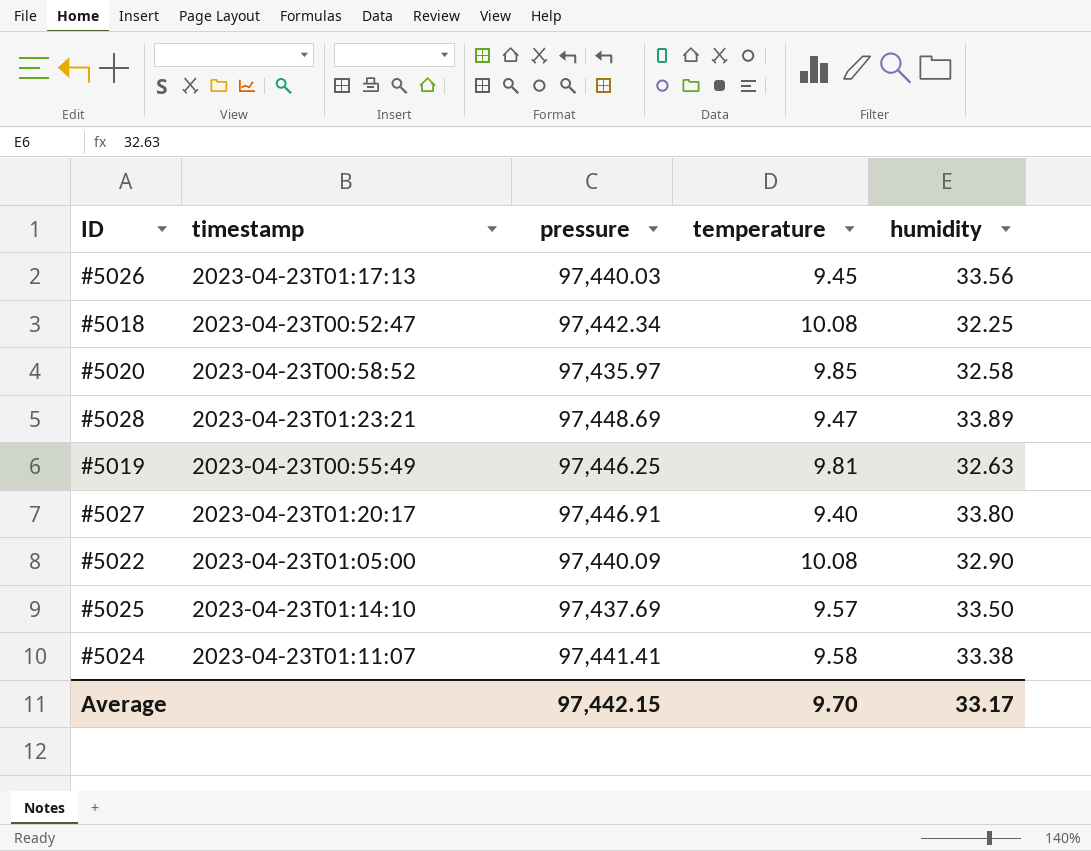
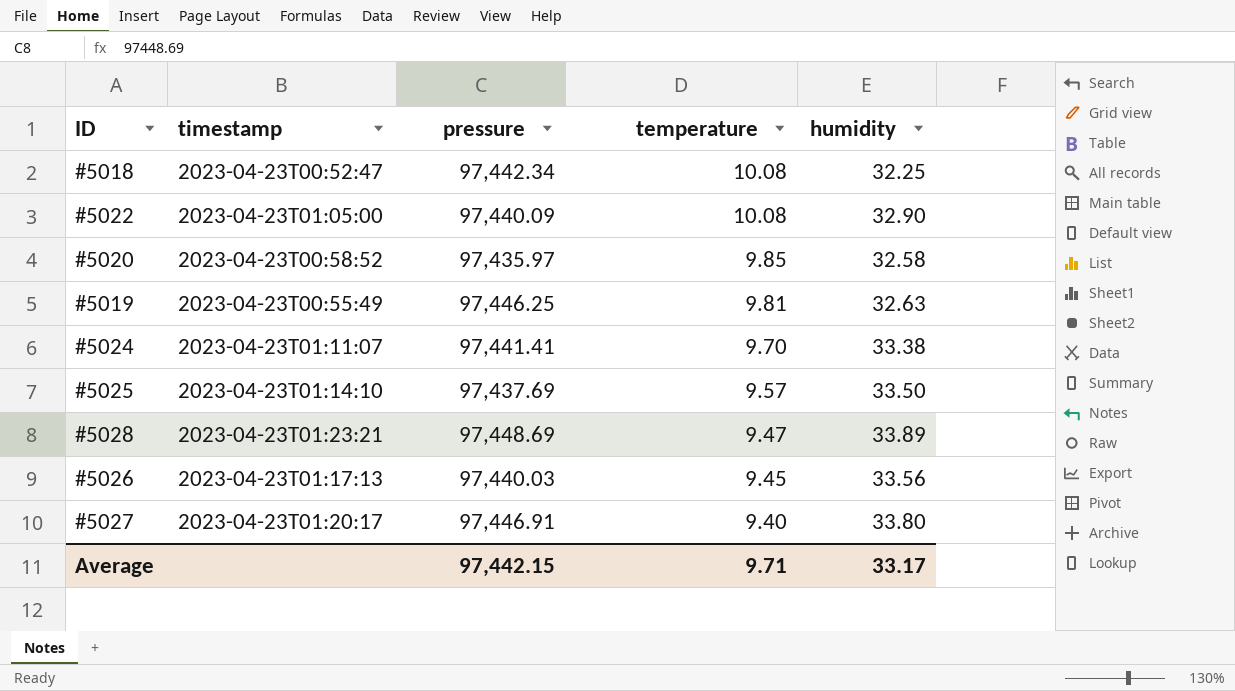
row order: none -> temperature descending
#5024 | temperature: 9.58 -> 9.70
Average | temperature: 9.70 -> 9.71

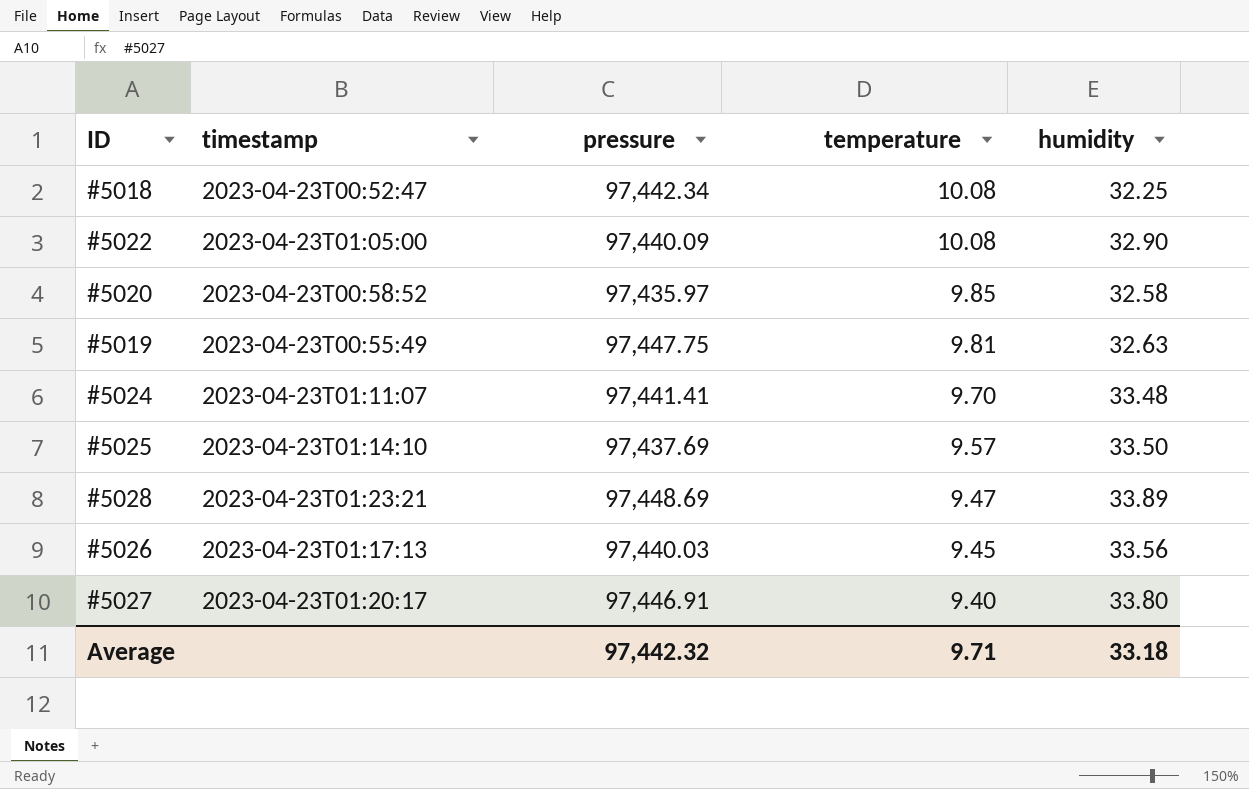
#5019 | pressure: 97,446.25 -> 97,447.75
#5024 | humidity: 33.38 -> 33.48
Average | pressure: 97,442.15 -> 97,442.32
Average | humidity: 33.17 -> 33.18

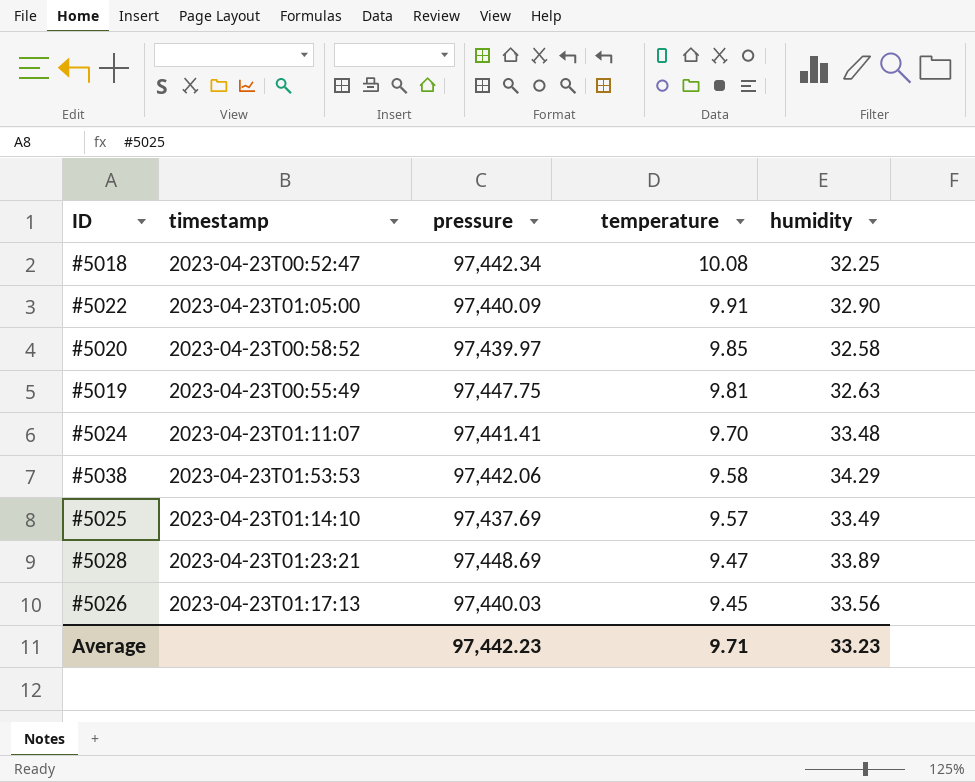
row #5027: 2023-04-23T01:20:17 | 97,446.91 | 9.40 | 33.80 -> none
#5022 | temperature: 10.08 -> 9.91
#5020 | pressure: 97,435.97 -> 97,439.97
row #5038: none -> 2023-04-23T01:53:53 | 97,442.06 | 9.58 | 34.29
#5025 | humidity: 33.50 -> 33.49
Average | pressure: 97,442.32 -> 97,442.23
Average | humidity: 33.18 -> 33.23

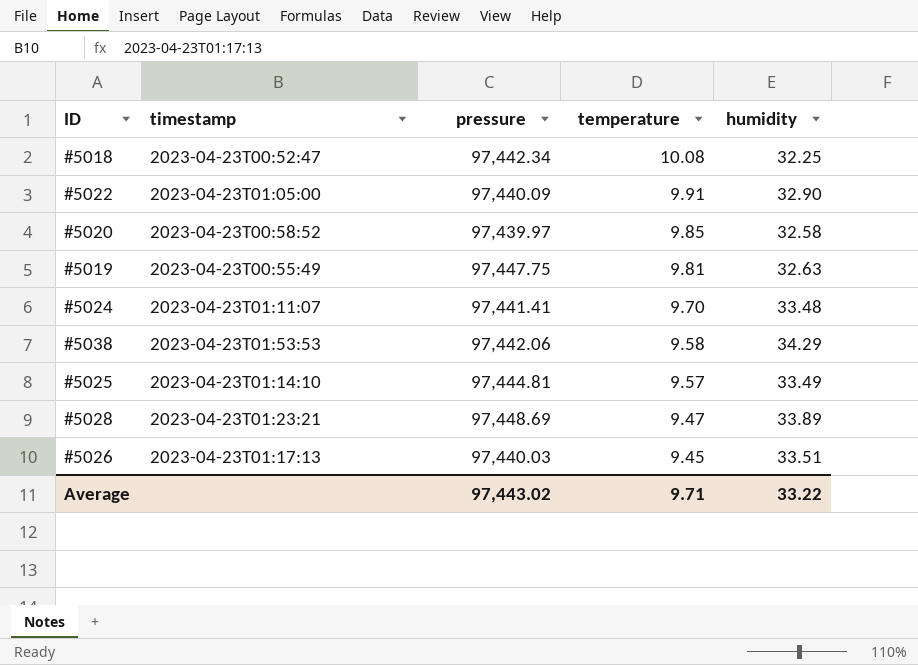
#5025 | pressure: 97,437.69 -> 97,444.81
#5026 | humidity: 33.56 -> 33.51
Average | pressure: 97,442.23 -> 97,443.02
Average | humidity: 33.23 -> 33.22

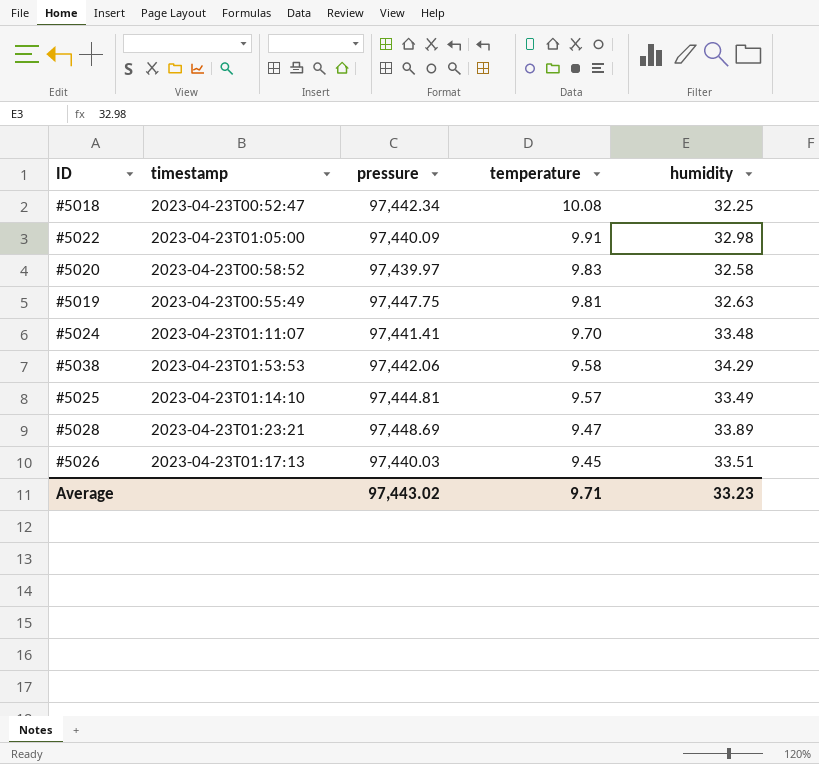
#5022 | humidity: 32.90 -> 32.98
#5020 | temperature: 9.85 -> 9.83
Average | humidity: 33.22 -> 33.23

